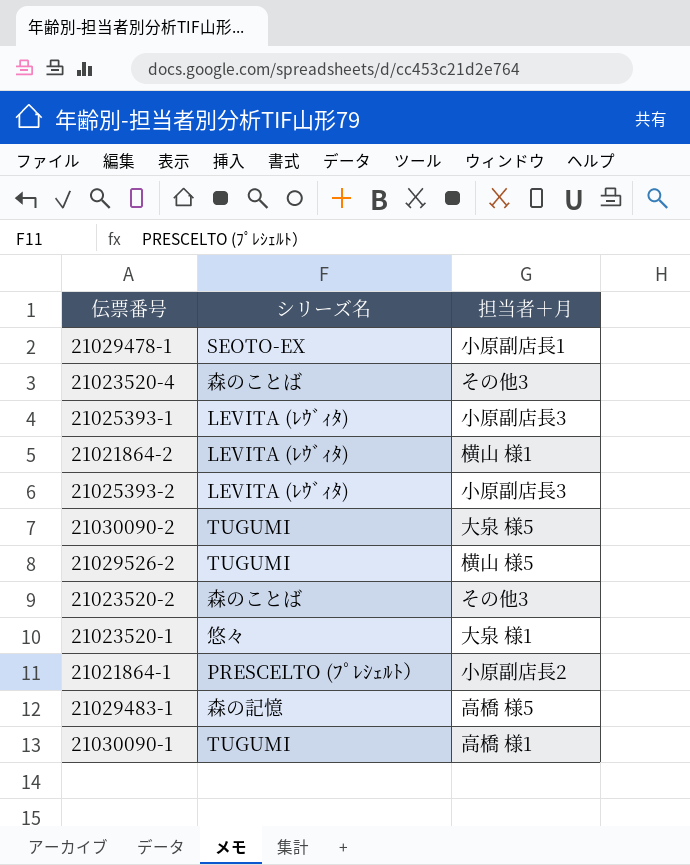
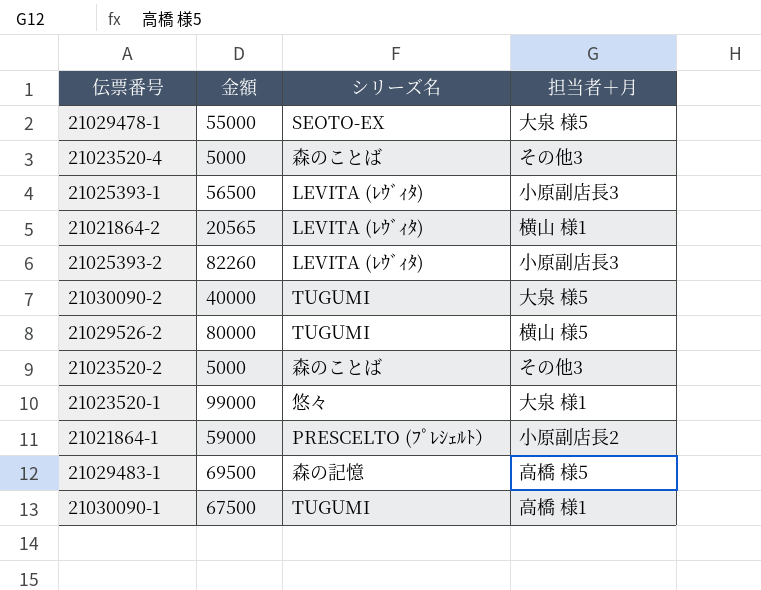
column 金額 | position: none -> 2
21029478-1 | 担当者＋月: 小原副店長1 -> 大泉 様5

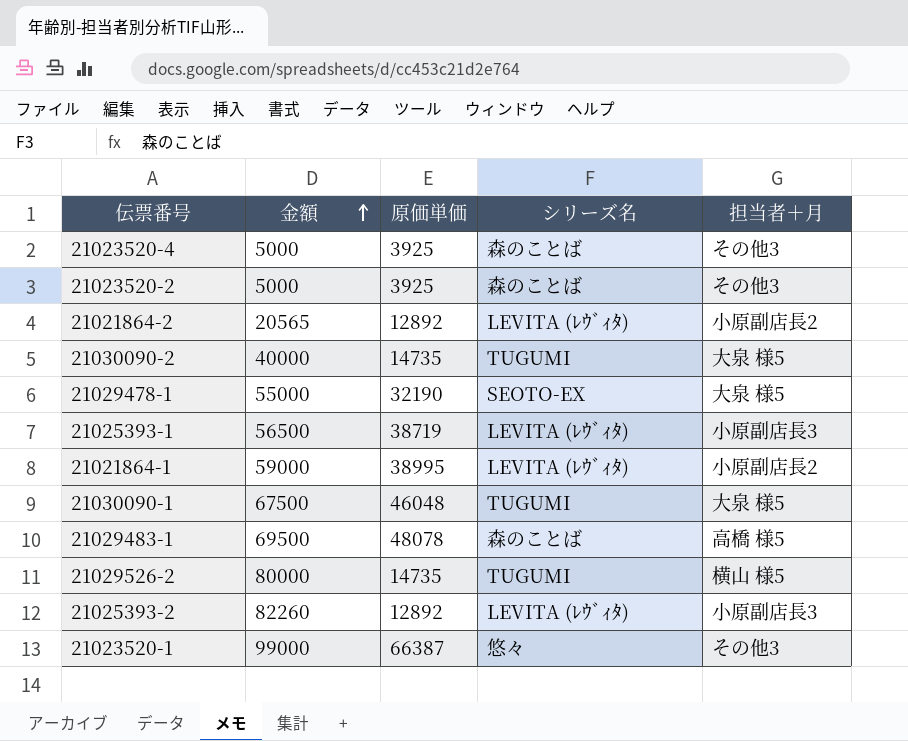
row order: none -> 金額 ascending
column 原価単価 | position: none -> 3
21021864-2 | 担当者＋月: 横山 様1 -> 小原副店長2
21021864-1 | シリーズ名: PRESCELTO (ﾌﾟﾚｼｪﾙﾄ） -> LEVITA (ﾚｳﾞｨﾀ)
21030090-1 | 担当者＋月: 高橋 様1 -> 大泉 様5
21029483-1 | シリーズ名: 森の記憶 -> 森のことば
21023520-1 | 担当者＋月: 大泉 様1 -> その他3

